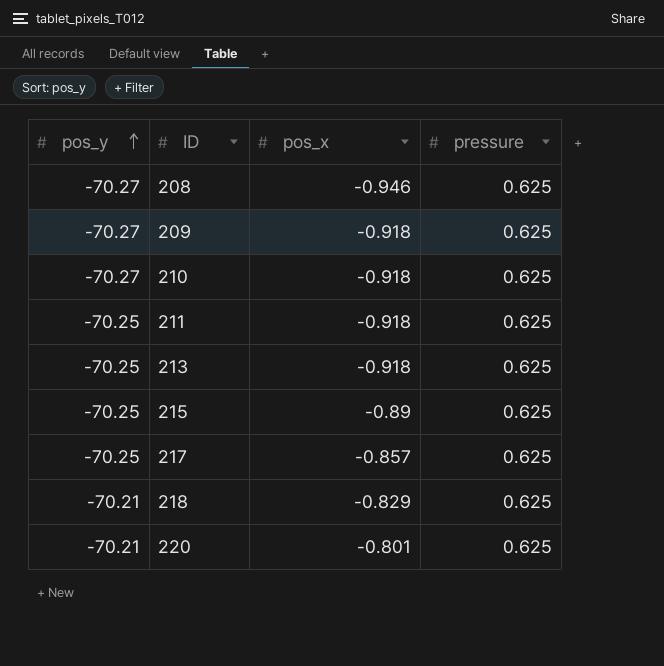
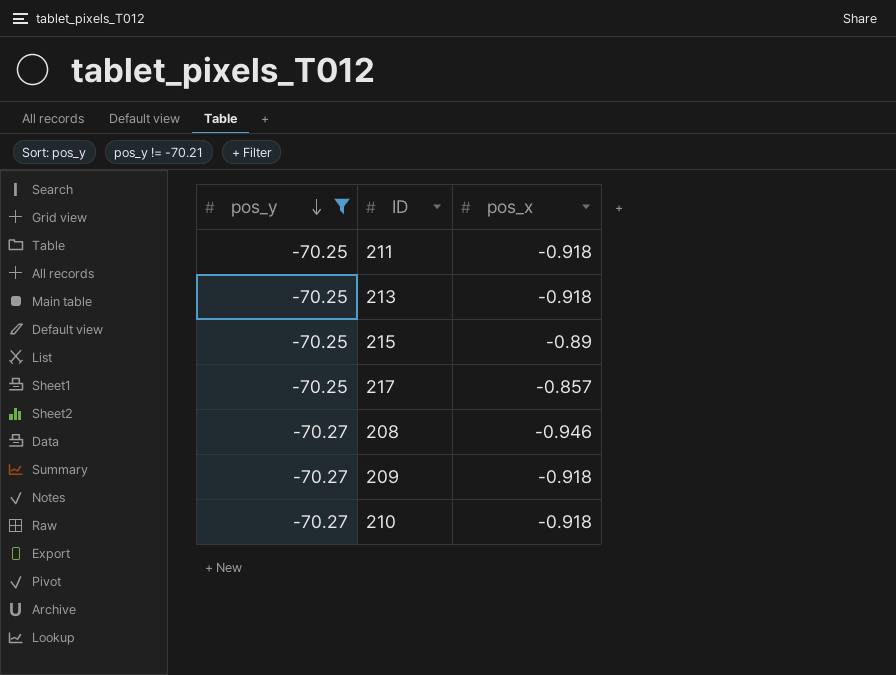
filter: none -> pos_y != -70.21
row order: pos_y ascending -> pos_y descending
column pressure | position: 4 -> none

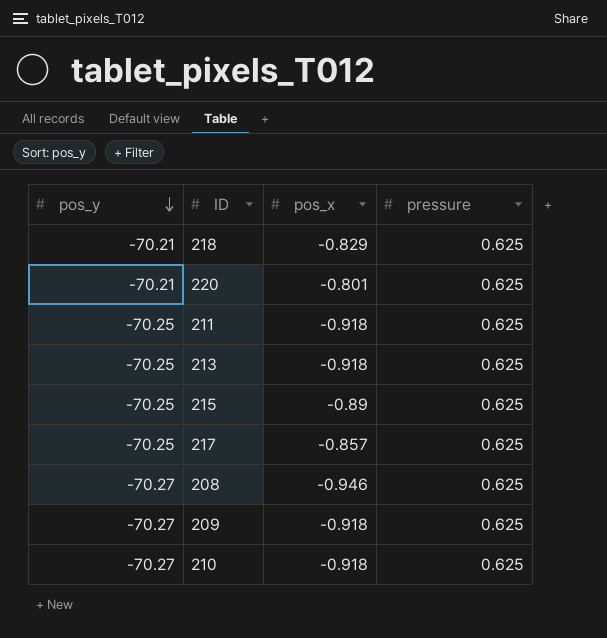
filter: pos_y != -70.21 -> none
column pressure | position: none -> 4

